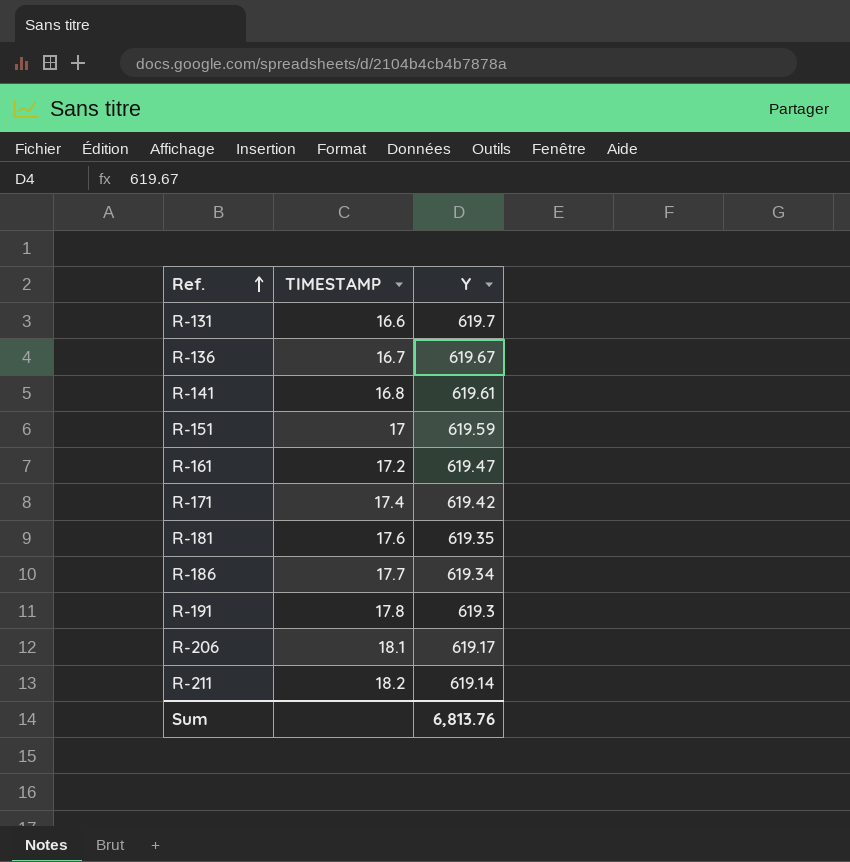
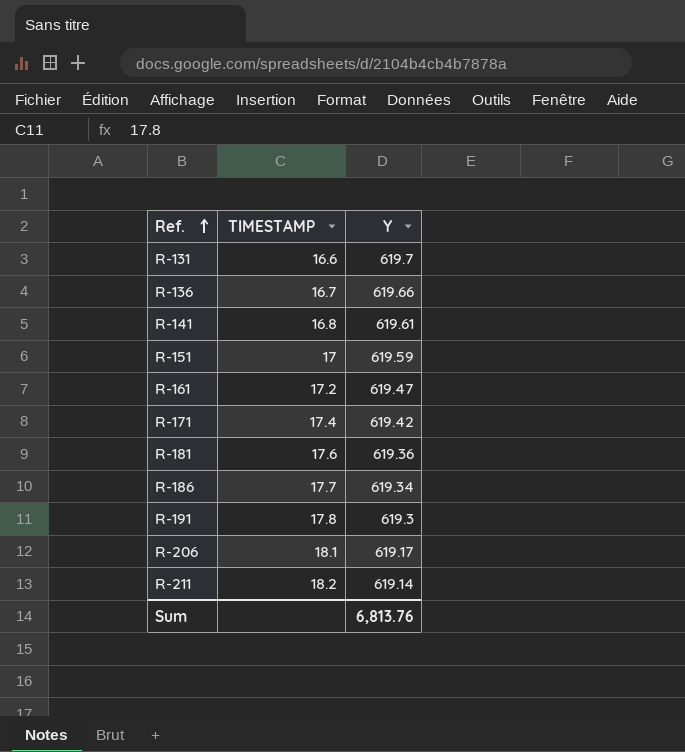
R-136 | Y: 619.67 -> 619.66
R-181 | Y: 619.35 -> 619.36

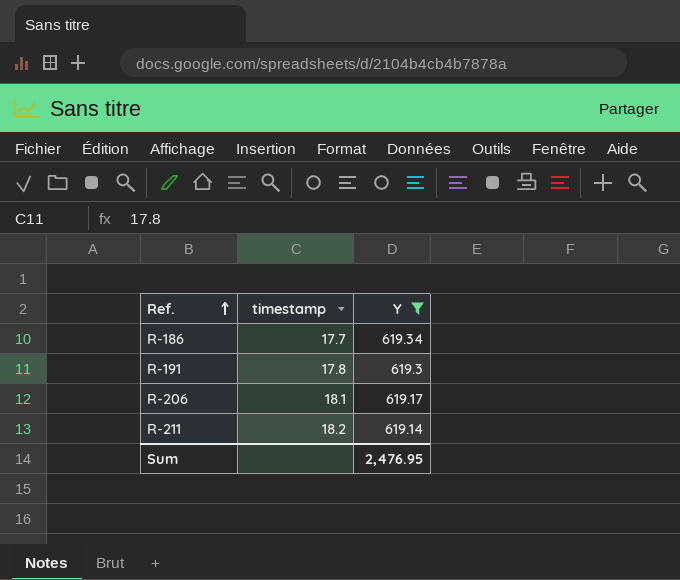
filter: none -> Y <= 619.34
column name: TIMESTAMP -> timestamp
Sum | Y: 6,813.76 -> 2,476.95

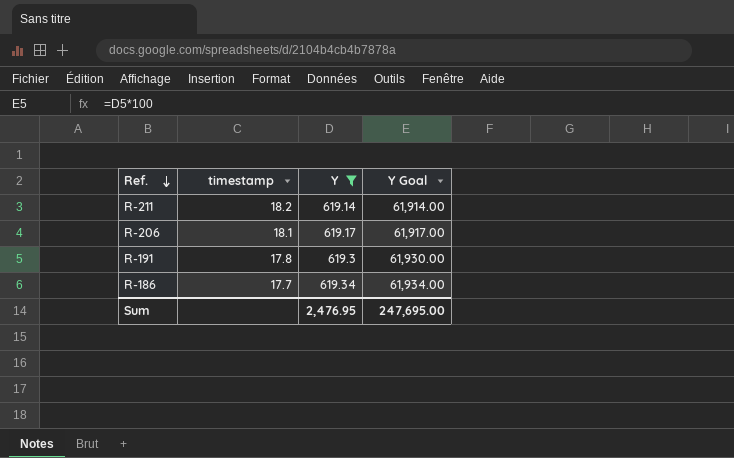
row order: Ref. ascending -> Ref. descending
column Y Goal | formula: none -> [Y] * 100

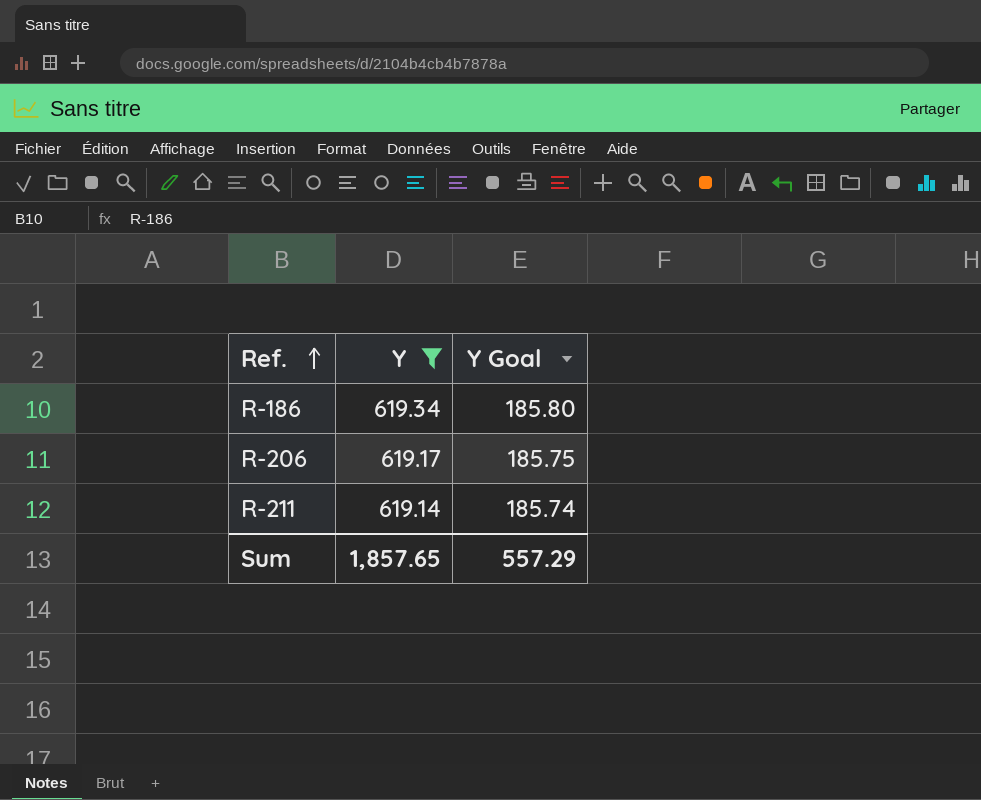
row order: Ref. descending -> Ref. ascending
column timestamp | position: 2 -> none
column Y Goal | formula: [Y] * 100 -> [Y] * 0.3
row R-191: 17.8 | 619.3 | 61,930.00 -> none
Sum | Y: 2,476.95 -> 1,857.65
Sum | Y Goal: 247,695.00 -> 557.29

